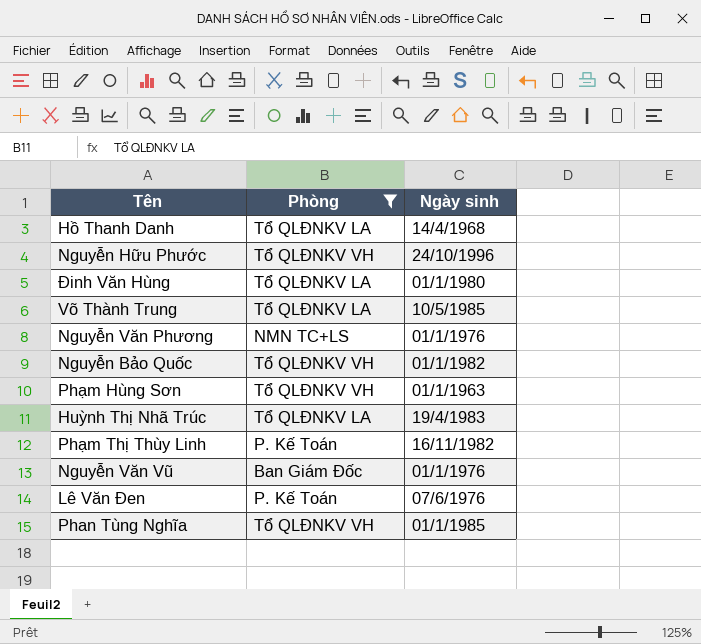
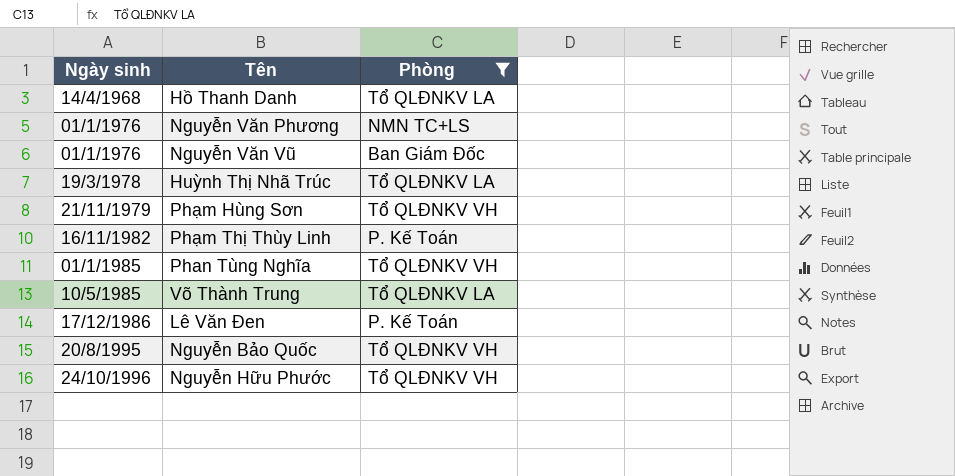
row order: none -> Ngày sinh ascending
column Ngày sinh | position: 3 -> 1
row Đinh Văn Hùng: Tổ QLĐNKV LA | 01/1/1980 -> none
Huỳnh Thị Nhã Trúc | Ngày sinh: 19/4/1983 -> 19/3/1978
Phạm Hùng Sơn | Ngày sinh: 01/1/1963 -> 21/11/1979
Lê Văn Đen | Ngày sinh: 07/6/1976 -> 17/12/1986
Nguyễn Bảo Quốc | Ngày sinh: 01/1/1982 -> 20/8/1995

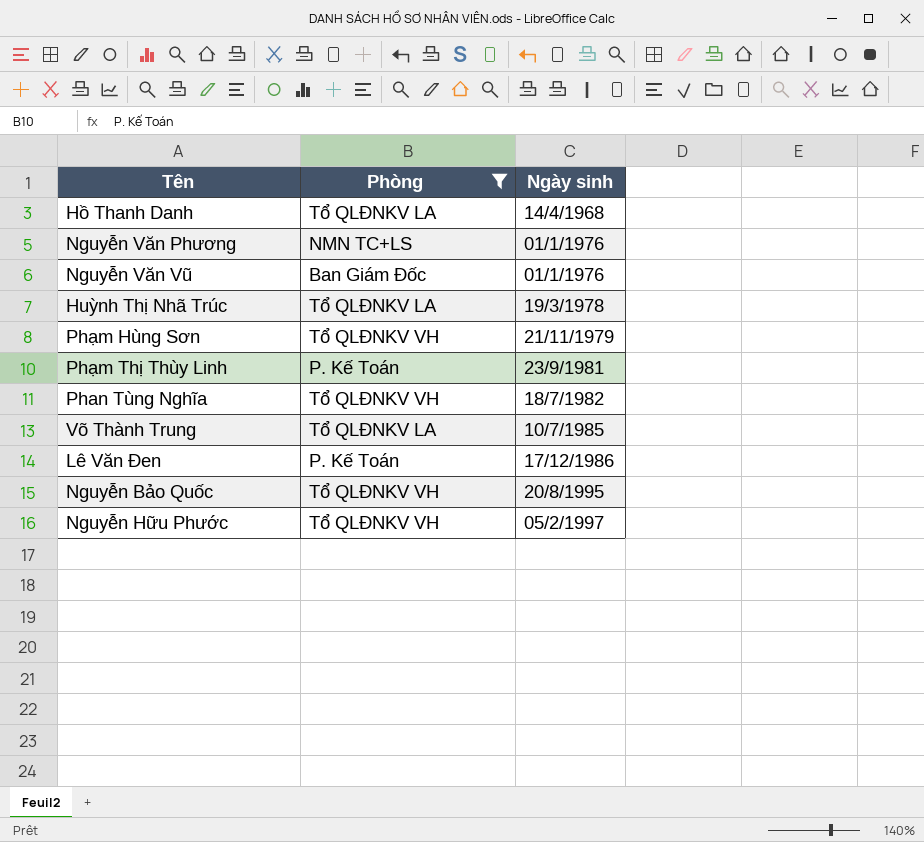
column Ngày sinh | position: 1 -> 3
Phạm Thị Thùy Linh | Ngày sinh: 16/11/1982 -> 23/9/1981
Phan Tùng Nghĩa | Ngày sinh: 01/1/1985 -> 18/7/1982
Võ Thành Trung | Ngày sinh: 10/5/1985 -> 10/7/1985
Nguyễn Hữu Phước | Ngày sinh: 24/10/1996 -> 05/2/1997

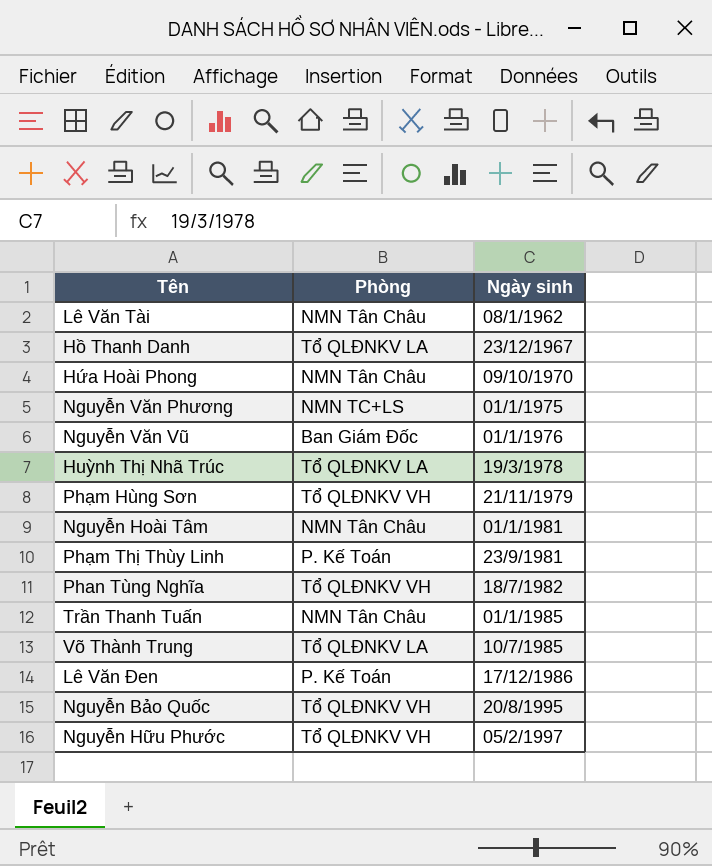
filter: Phòng != NMN Tân Châu -> none
Hồ Thanh Danh | Ngày sinh: 14/4/1968 -> 23/12/1967
Nguyễn Văn Phương | Ngày sinh: 01/1/1976 -> 01/1/1975

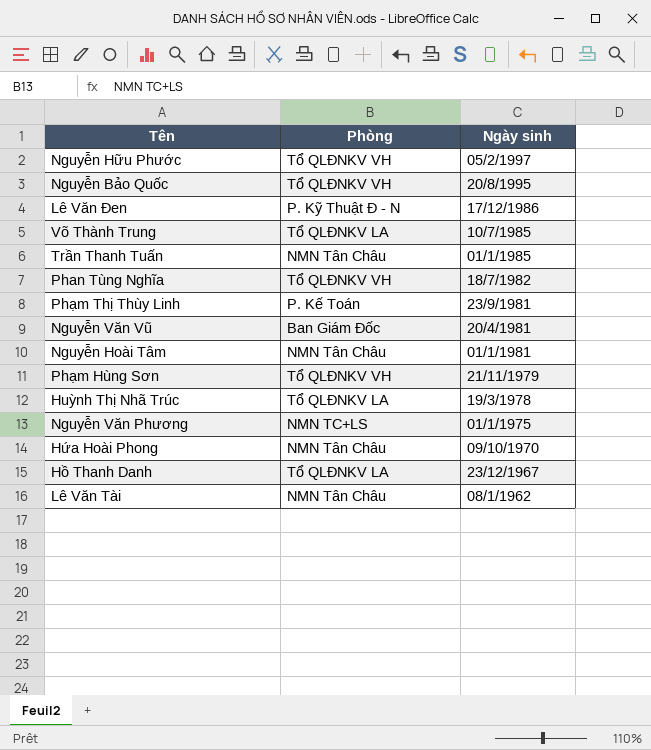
row order: Ngày sinh ascending -> Ngày sinh descending
Lê Văn Đen | Phòng: P. Kế Toán -> P. Kỹ Thuật Đ - N
Nguyễn Văn Vũ | Ngày sinh: 01/1/1976 -> 20/4/1981

